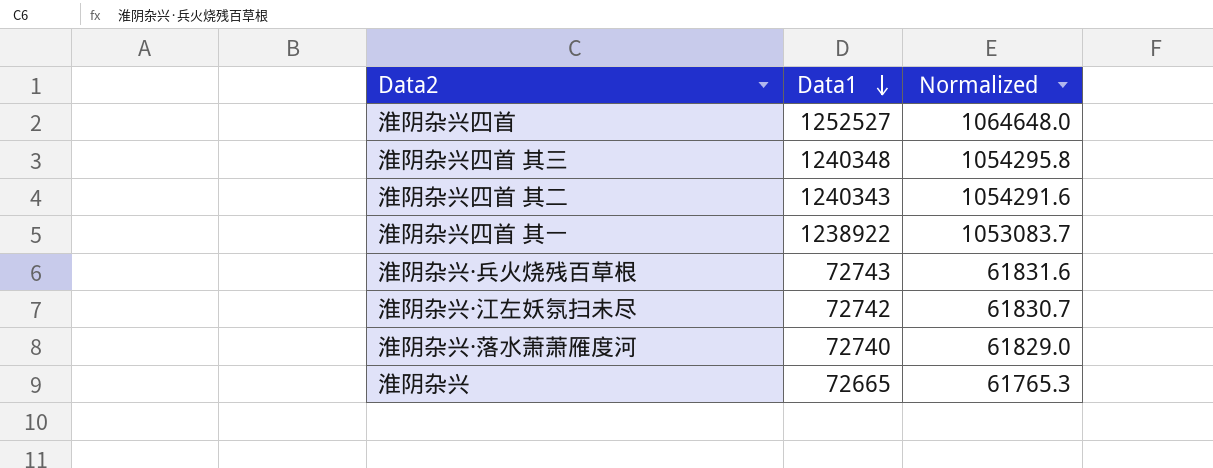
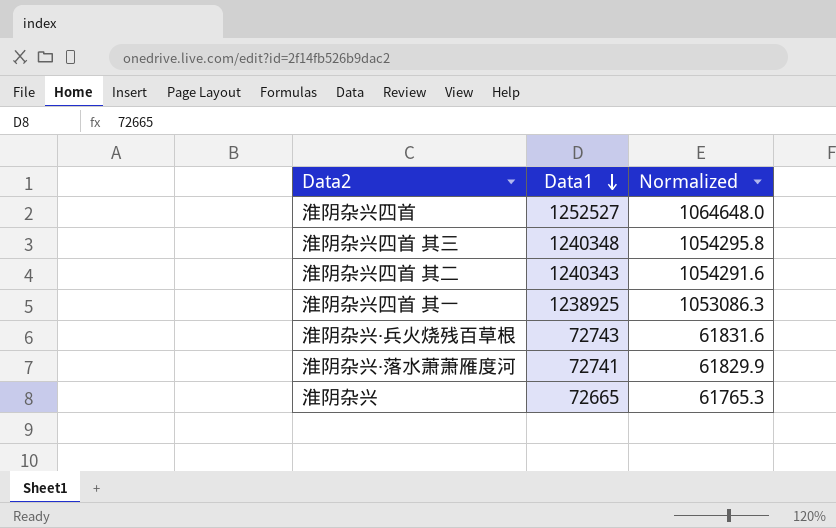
row 淮阴杂兴·江左妖氛扫未尽: 72742 | 61830.7 -> none
淮阴杂兴四首 其一 | Data1: 1238922 -> 1238925
淮阴杂兴四首 其一 | Normalized: 1053083.7 -> 1053086.3
淮阴杂兴·落水萧萧雁度河 | Data1: 72740 -> 72741
淮阴杂兴·落水萧萧雁度河 | Normalized: 61829.0 -> 61829.9

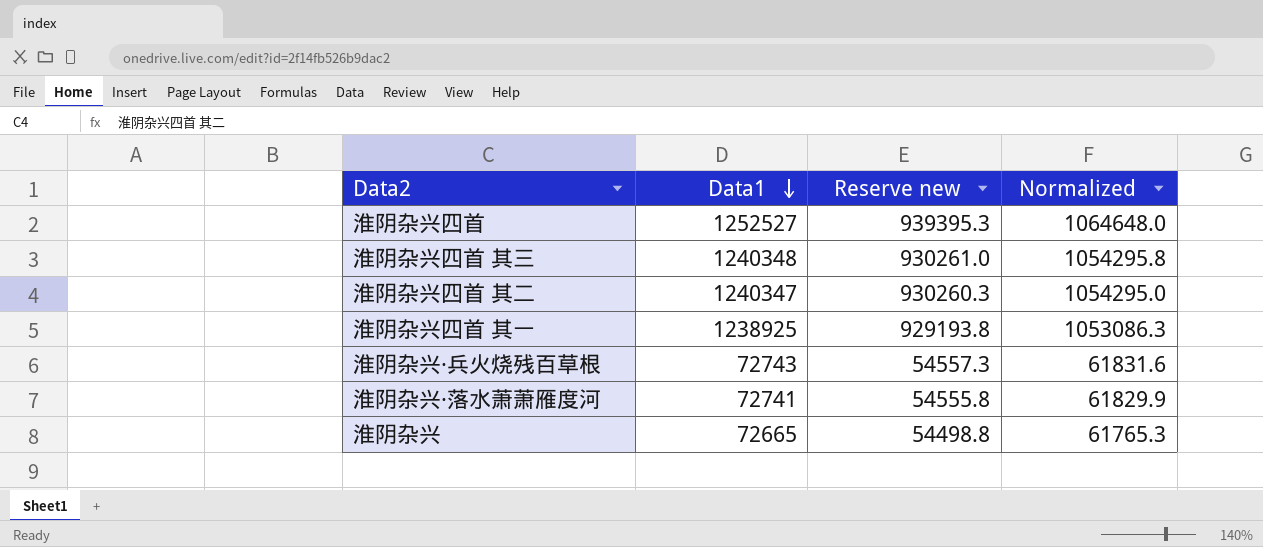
column Reserve new | formula: none -> [Data1] * 0.75
淮阴杂兴四首 其二 | Data1: 1240343 -> 1240347
淮阴杂兴四首 其二 | Normalized: 1054291.6 -> 1054295.0

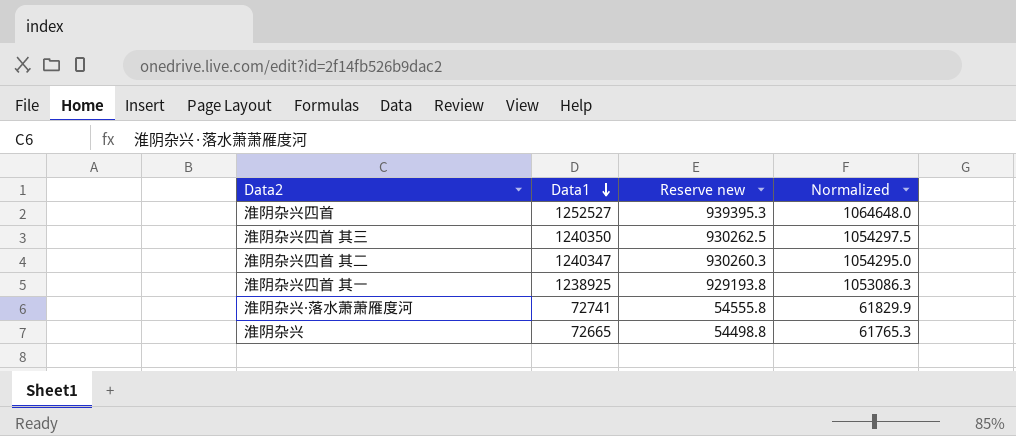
row 淮阴杂兴·兵火烧残百草根: 72743 | 54557.3 | 61831.6 -> none
淮阴杂兴四首 其三 | Data1: 1240348 -> 1240350
淮阴杂兴四首 其三 | Reserve new: 930261.0 -> 930262.5
淮阴杂兴四首 其三 | Normalized: 1054295.8 -> 1054297.5

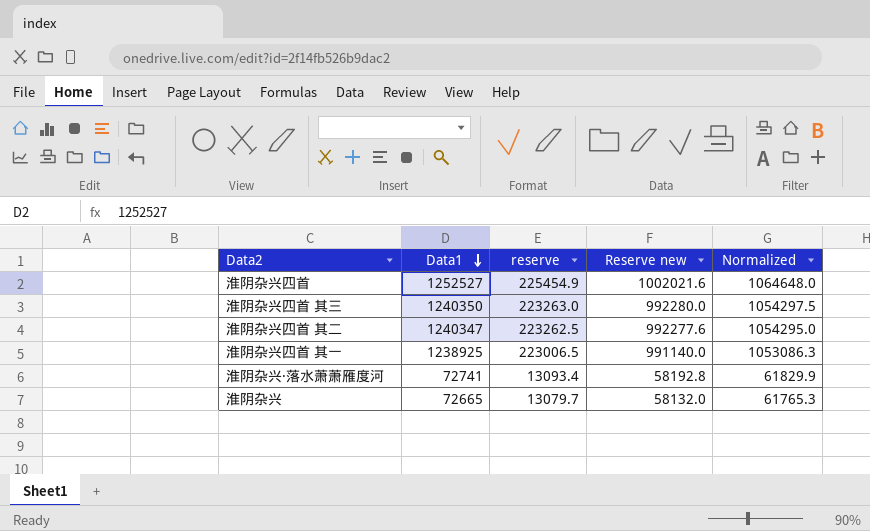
column reserve | formula: none -> [Data1] * 0.18
column Reserve new | formula: [Data1] * 0.75 -> [Data1] * 0.8

